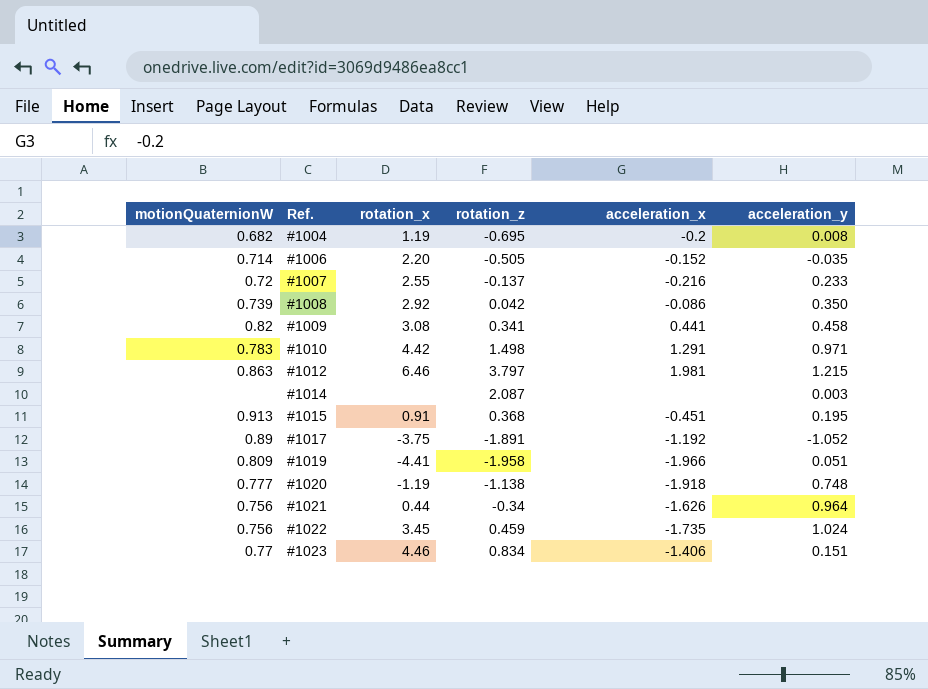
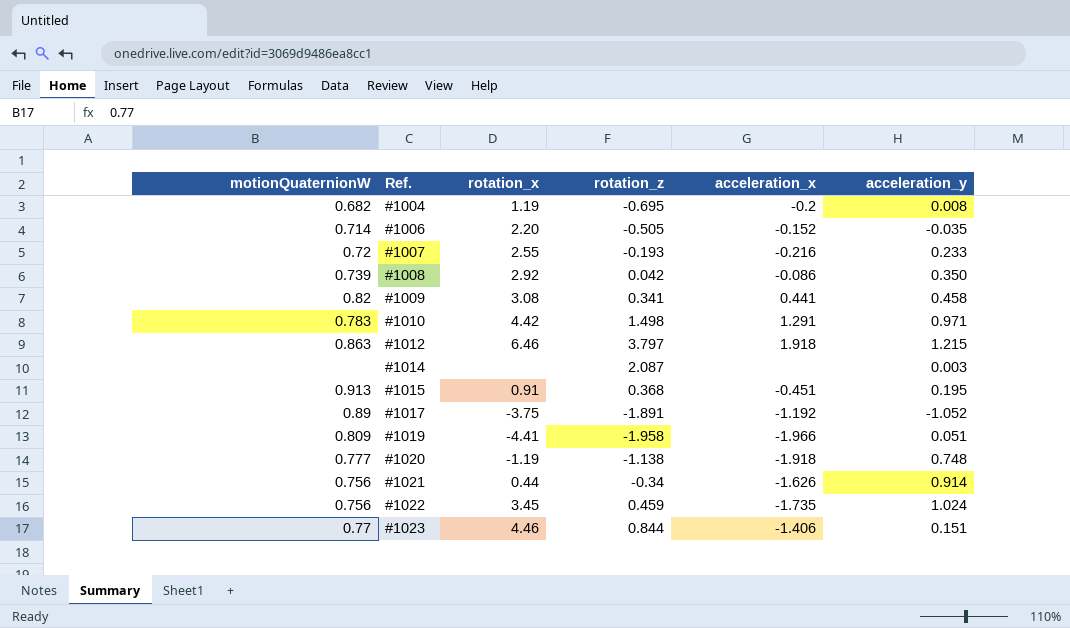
#1007 | rotation_z: -0.137 -> -0.193
#1012 | acceleration_x: 1.981 -> 1.918
#1021 | acceleration_y: 0.964 -> 0.914
#1023 | rotation_z: 0.834 -> 0.844

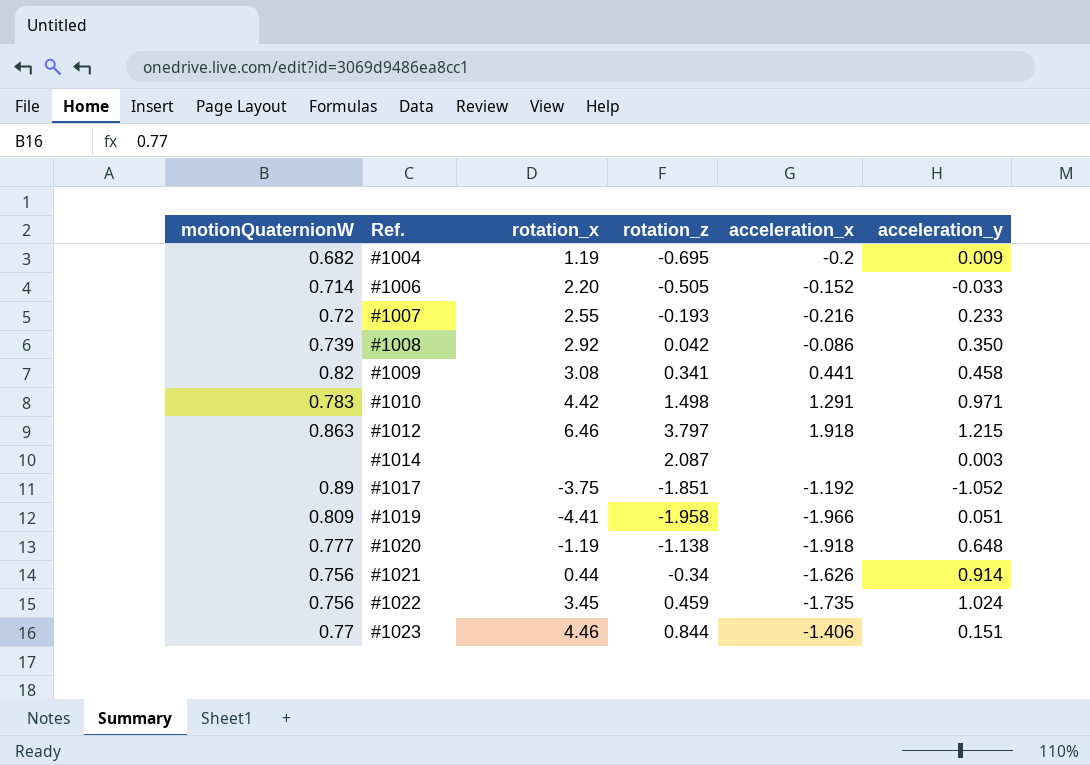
row #1015: 0.913 | 0.91 | 0.368 | -0.451 | 0.195 -> none
#1004 | acceleration_y: 0.008 -> 0.009
#1006 | acceleration_y: -0.035 -> -0.033
#1017 | rotation_z: -1.891 -> -1.851
#1020 | acceleration_y: 0.748 -> 0.648

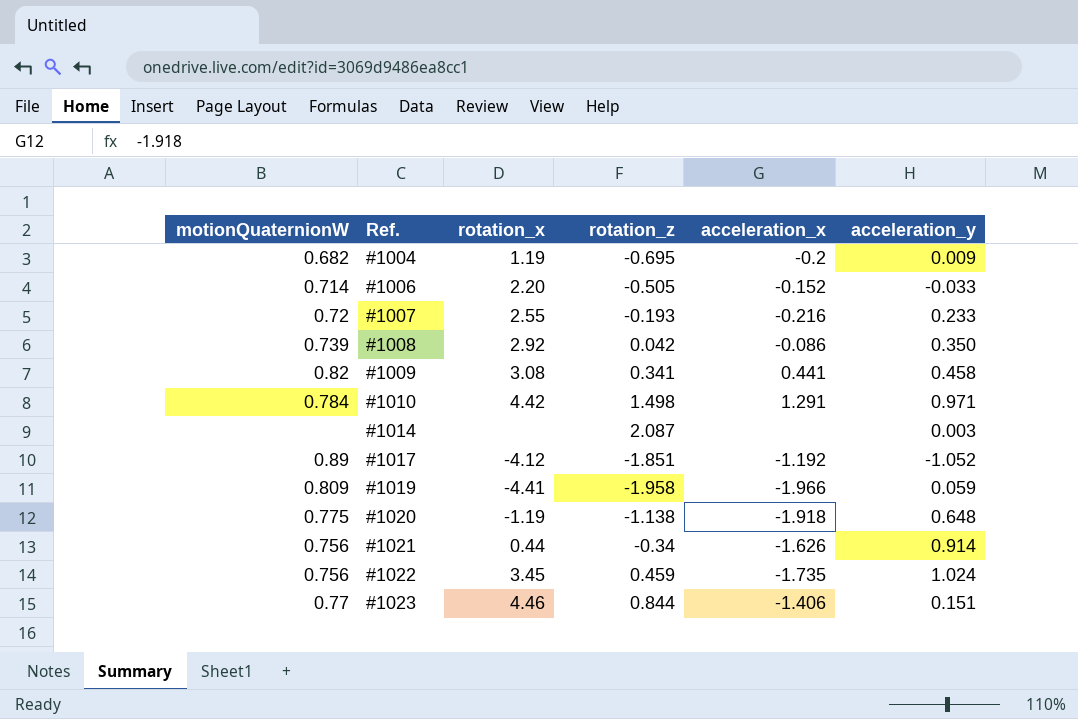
row #1012: 0.863 | 6.46 | 3.797 | 1.918 | 1.215 -> none
#1010 | motionQuaternionW: 0.783 -> 0.784
#1017 | rotation_x: -3.75 -> -4.12
#1019 | acceleration_y: 0.051 -> 0.059
#1020 | motionQuaternionW: 0.777 -> 0.775

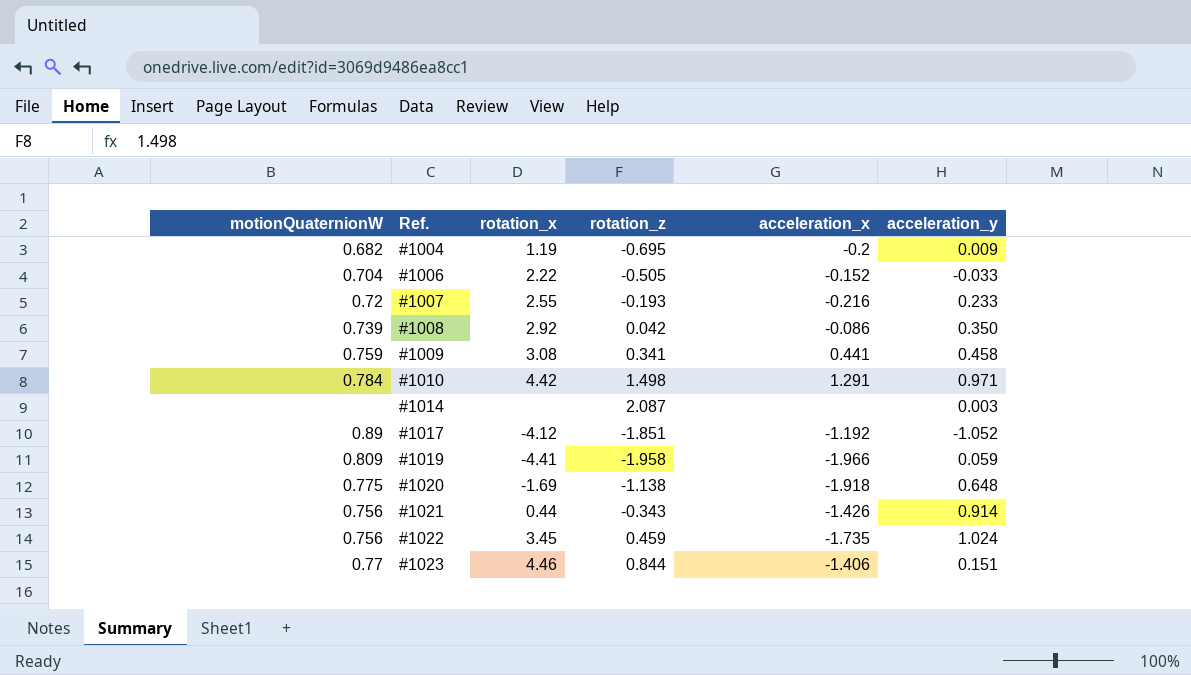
#1006 | motionQuaternionW: 0.714 -> 0.704
#1006 | rotation_x: 2.20 -> 2.22
#1009 | motionQuaternionW: 0.82 -> 0.759
#1020 | rotation_x: -1.19 -> -1.69
#1021 | rotation_z: -0.34 -> -0.343
#1021 | acceleration_x: -1.626 -> -1.426

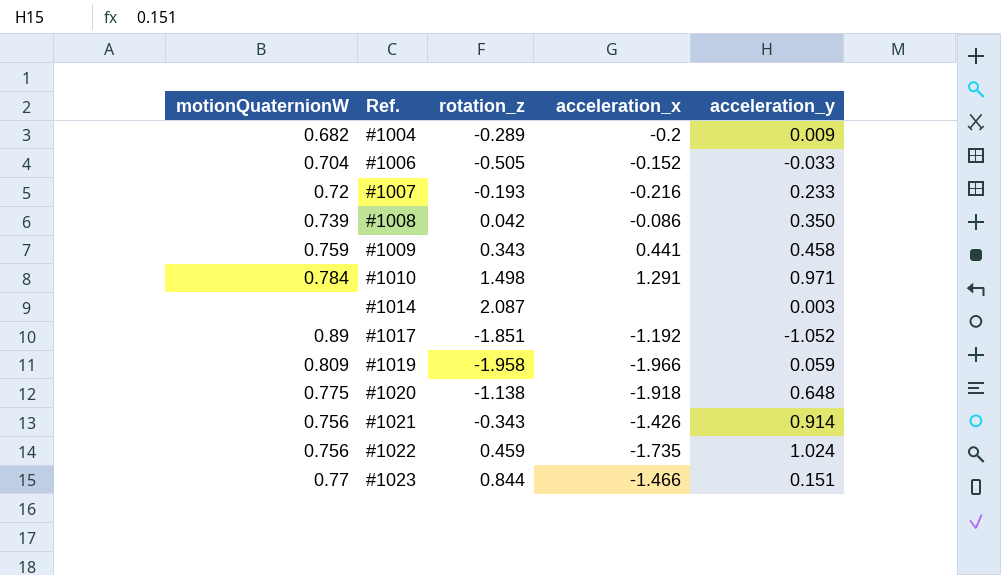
column rotation_x | position: 3 -> none
#1004 | rotation_z: -0.695 -> -0.289
#1009 | rotation_z: 0.341 -> 0.343
#1023 | acceleration_x: -1.406 -> -1.466

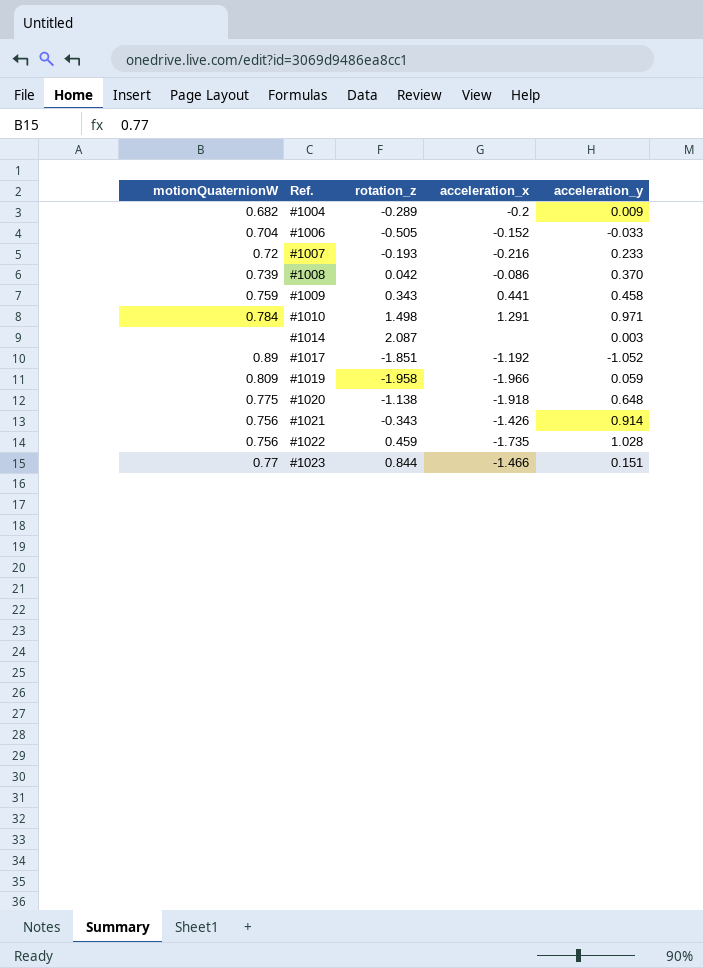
#1008 | acceleration_y: 0.350 -> 0.370
#1022 | acceleration_y: 1.024 -> 1.028

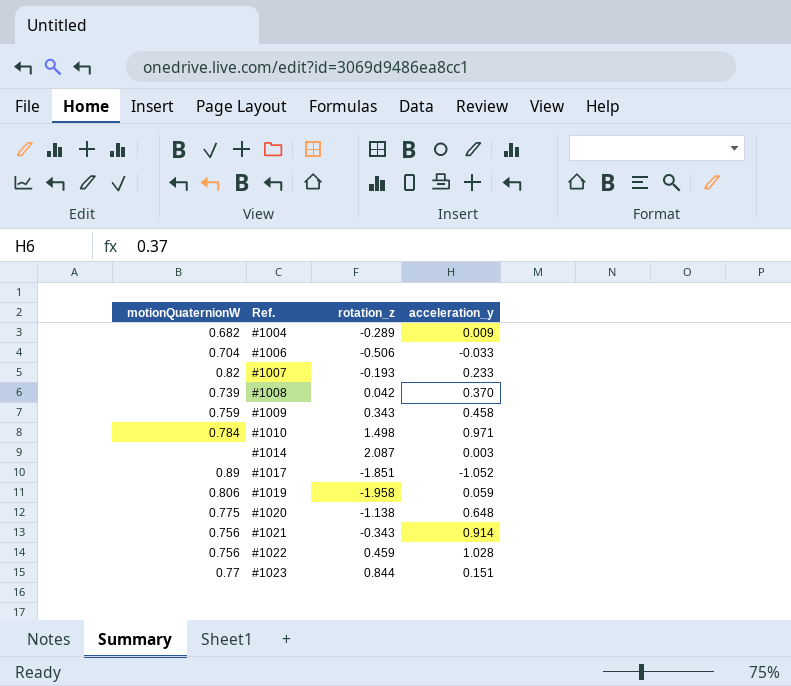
column acceleration_x | position: 4 -> none
#1006 | rotation_z: -0.505 -> -0.506
#1007 | motionQuaternionW: 0.72 -> 0.82
#1019 | motionQuaternionW: 0.809 -> 0.806

